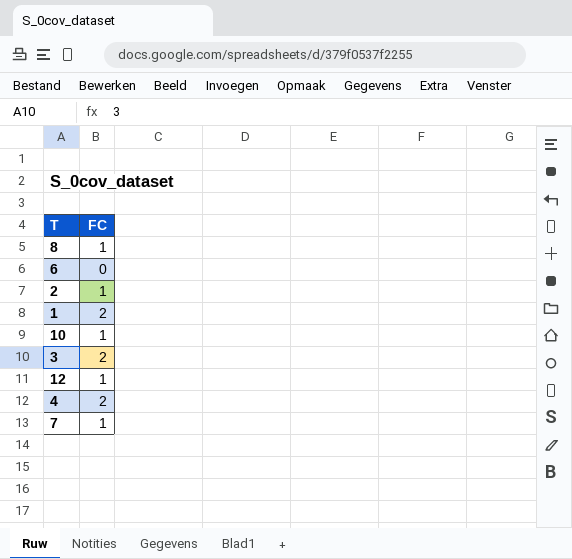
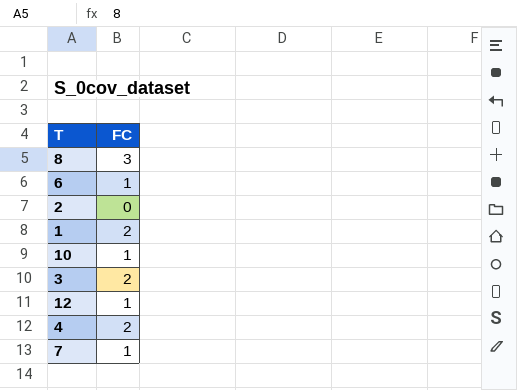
8 | FC: 1 -> 3
6 | FC: 0 -> 1
2 | FC: 1 -> 0

